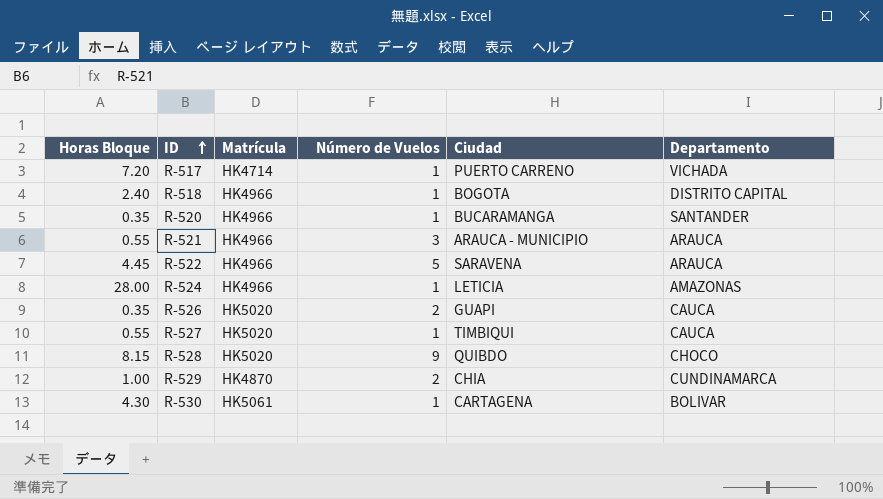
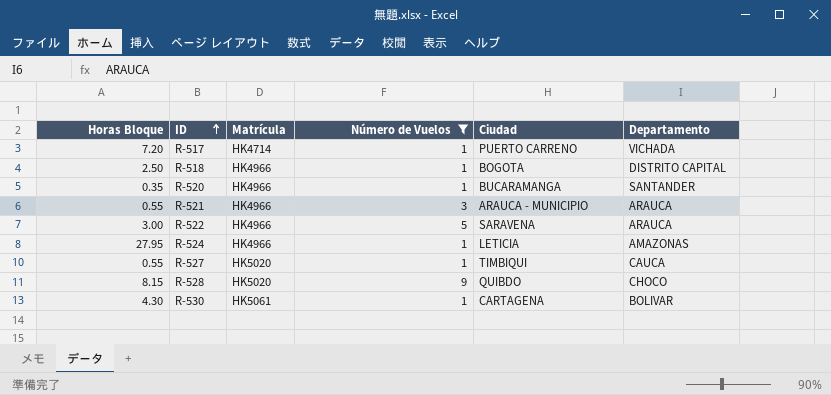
filter: none -> Número de Vuelos != 2
R-518 | Horas Bloque: 2.40 -> 2.50
R-522 | Horas Bloque: 4.45 -> 3.00
R-524 | Horas Bloque: 28.00 -> 27.95

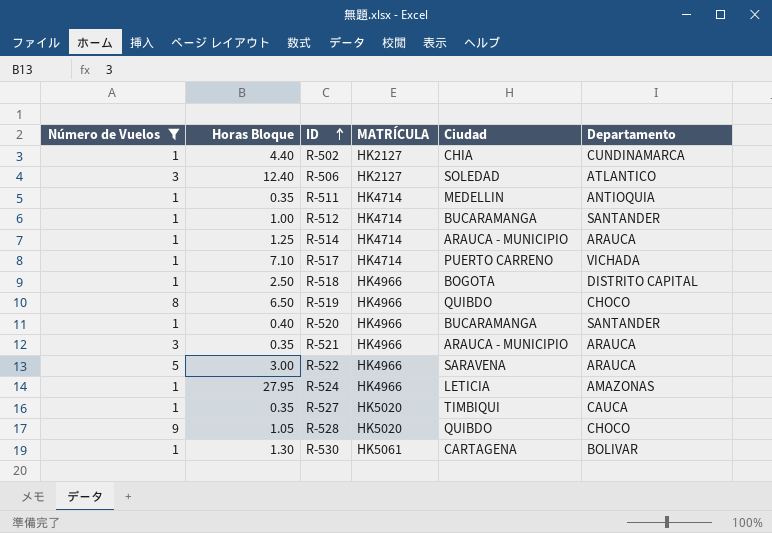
column Número de Vuelos | position: 4 -> 1
column name: Matrícula -> MATRÍCULA
row R-502: none -> 1 | 4.40 | HK2127 | CHIA | CUNDINAMARCA
row R-506: none -> 3 | 12.40 | HK2127 | SOLEDAD | ATLANTICO
row R-511: none -> 1 | 0.35 | HK4714 | MEDELLIN | ANTIOQUIA
row R-512: none -> 1 | 1.00 | HK4714 | BUCARAMANGA | SANTANDER
row R-514: none -> 1 | 1.25 | HK4714 | ARAUCA - MUNICIPIO | ARAUCA
R-517 | Horas Bloque: 7.20 -> 7.10
row R-519: none -> 8 | 6.50 | HK4966 | QUIBDO | CHOCO
R-520 | Horas Bloque: 0.35 -> 0.40
R-521 | Horas Bloque: 0.55 -> 0.35
R-527 | Horas Bloque: 0.55 -> 0.35
R-528 | Horas Bloque: 8.15 -> 1.05
R-530 | Horas Bloque: 4.30 -> 1.30

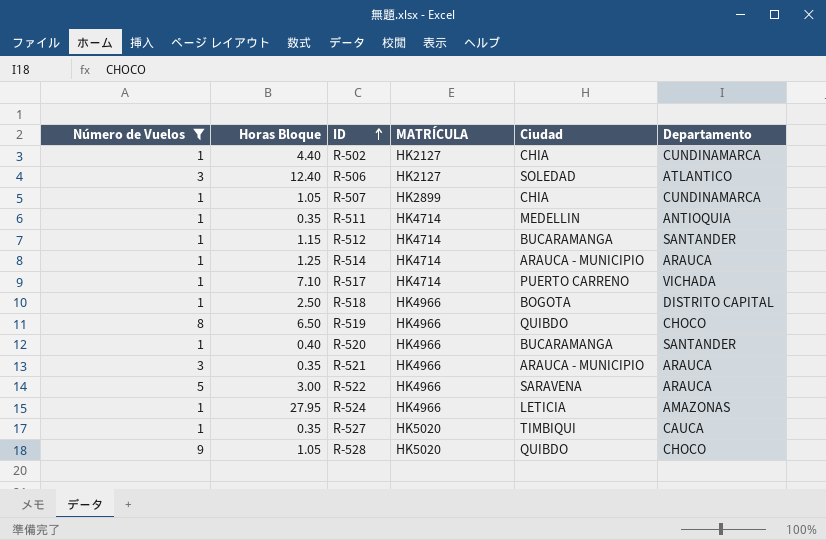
row R-530: 1 | 1.30 | HK5061 | CARTAGENA | BOLIVAR -> none
row R-507: none -> 1 | 1.05 | HK2899 | CHIA | CUNDINAMARCA
R-512 | Horas Bloque: 1.00 -> 1.15

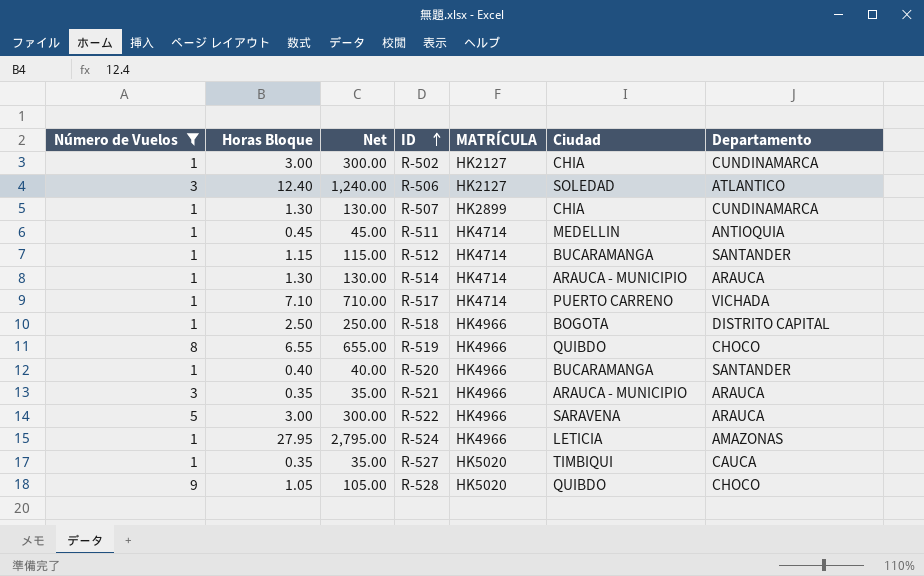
column Net | formula: none -> [Horas Bloque] * 100
R-502 | Horas Bloque: 4.40 -> 3.00
R-507 | Horas Bloque: 1.05 -> 1.30
R-511 | Horas Bloque: 0.35 -> 0.45
R-514 | Horas Bloque: 1.25 -> 1.30
R-519 | Horas Bloque: 6.50 -> 6.55

